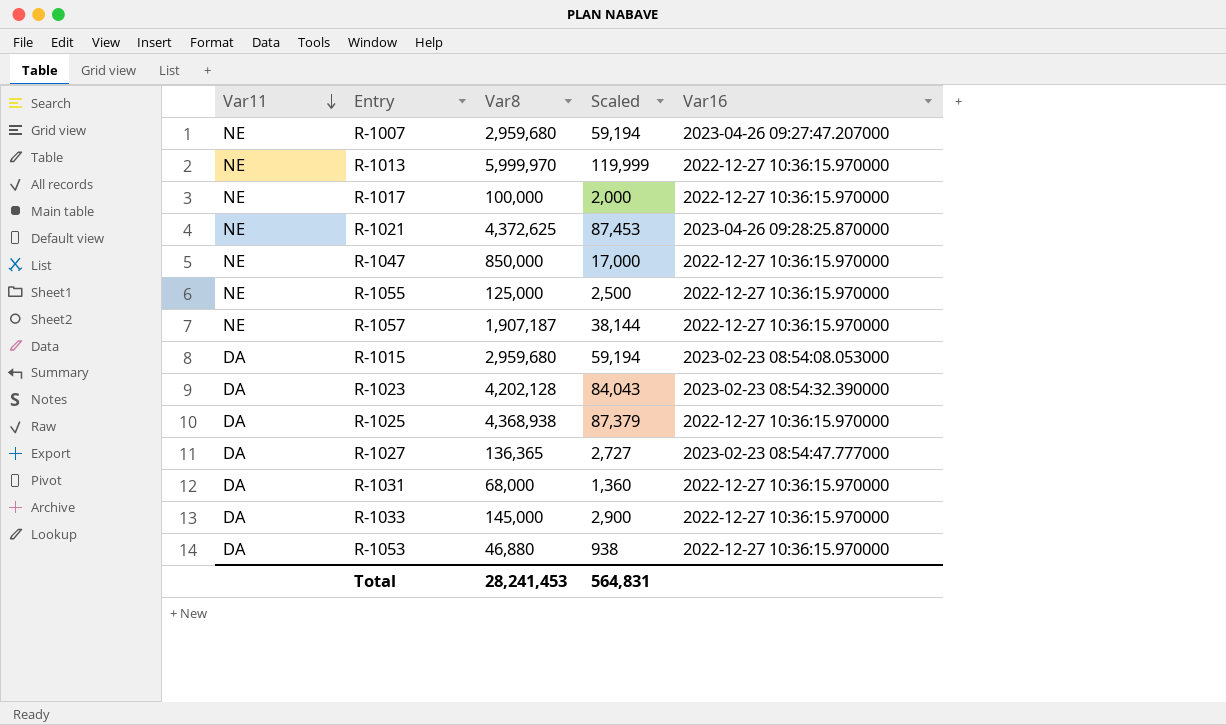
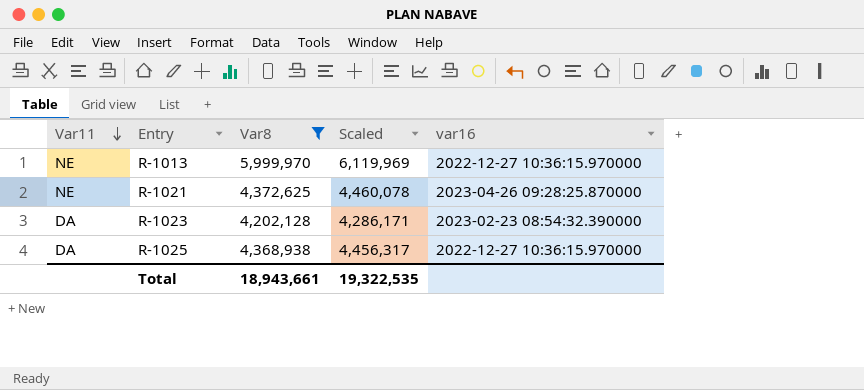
filter: none -> Var8 >= 4,202,128
column Scaled | formula: [Var8] * 0.02 -> [Var8] * 1.02
column name: Var16 -> var16
Total | Var8: 28,241,453 -> 18,943,661
Total | Scaled: 564,831 -> 19,322,535

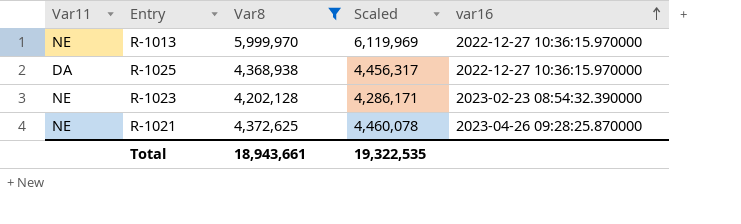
row order: Var11 descending -> var16 ascending
R-1023 | Var11: DA -> NE

